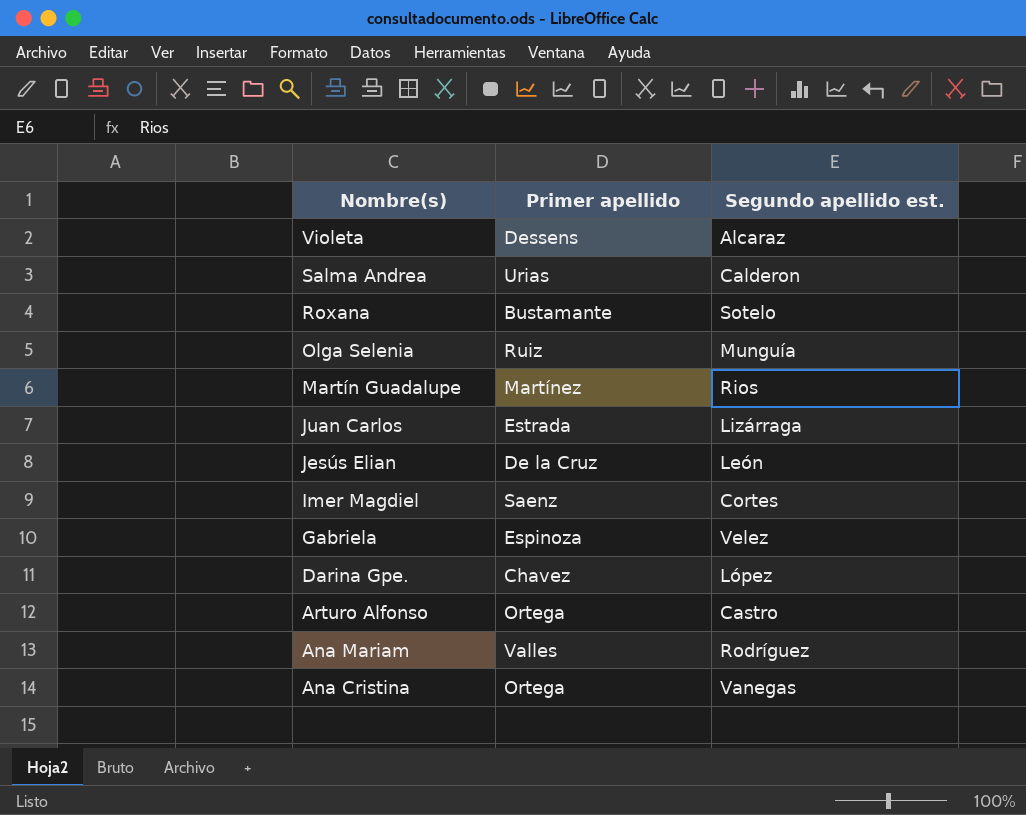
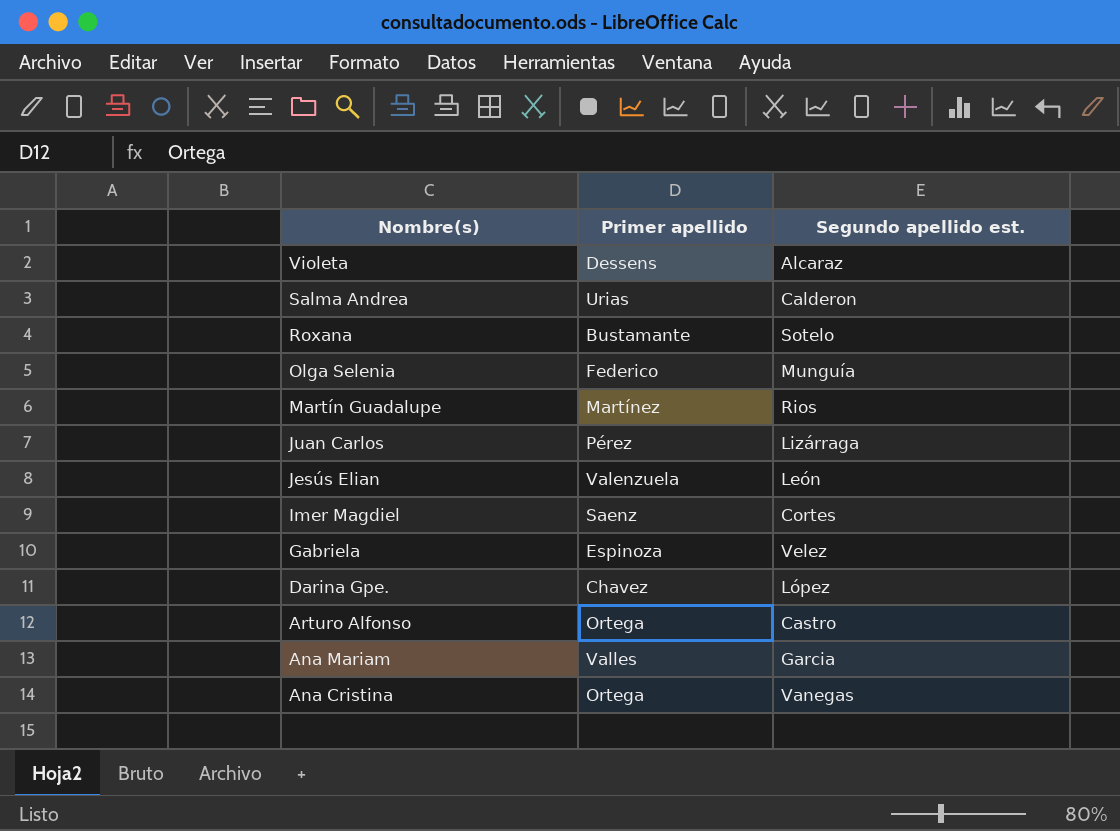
Olga Selenia | Primer apellido: Ruiz -> Federico
Juan Carlos | Primer apellido: Estrada -> Pérez
Jesús Elian | Primer apellido: De la Cruz -> Valenzuela
Ana Mariam | Segundo apellido est.: Rodríguez -> Garcia

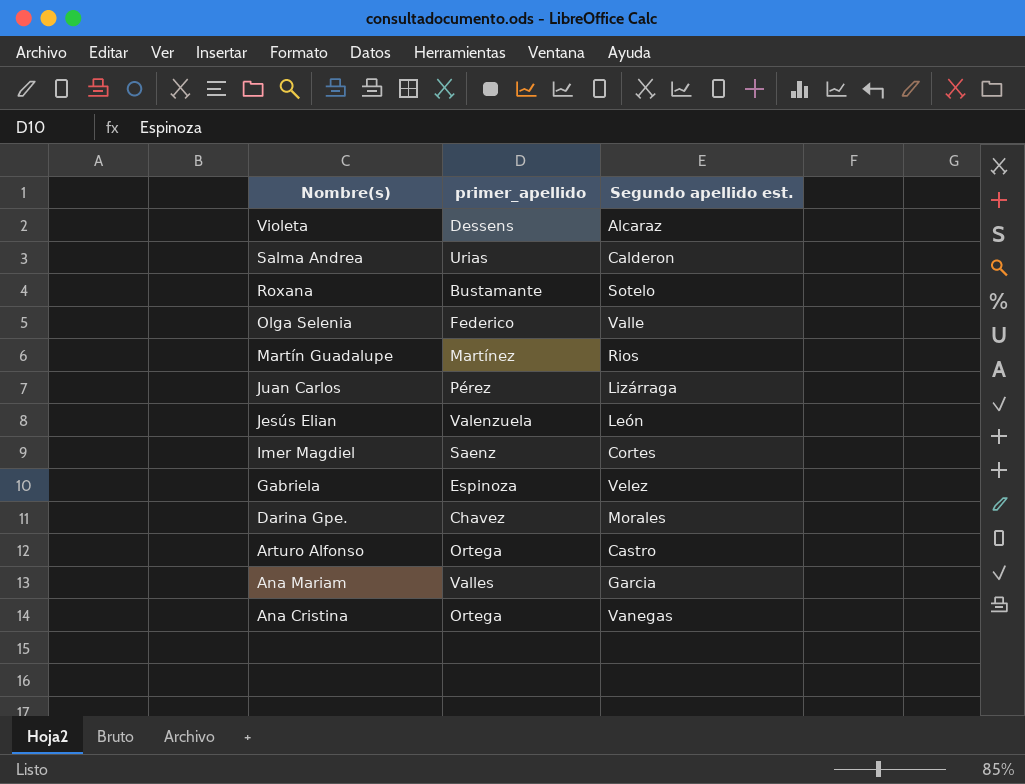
column name: Primer apellido -> primer_apellido
Olga Selenia | Segundo apellido est.: Munguía -> Valle
Darina Gpe. | Segundo apellido est.: López -> Morales

